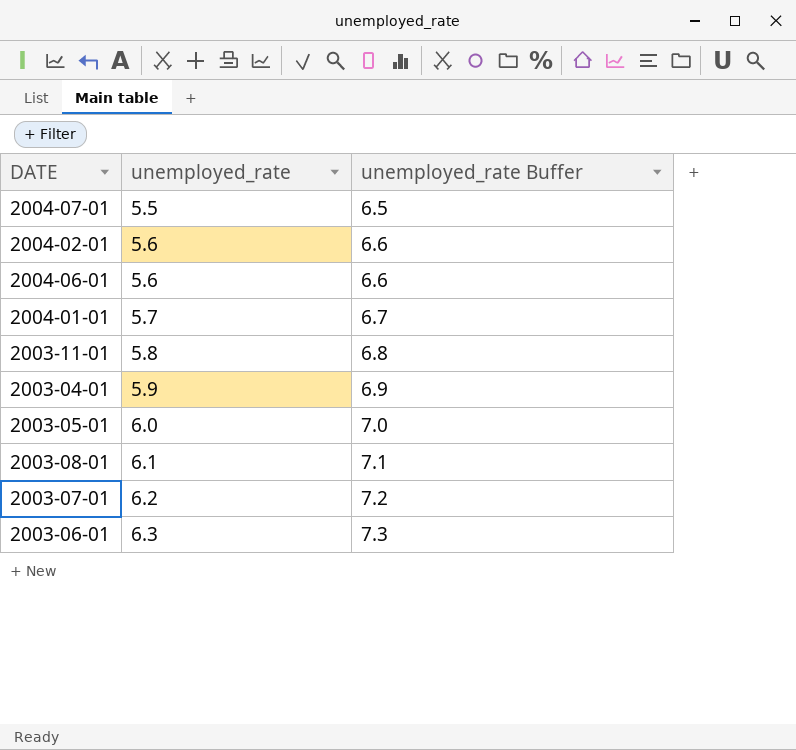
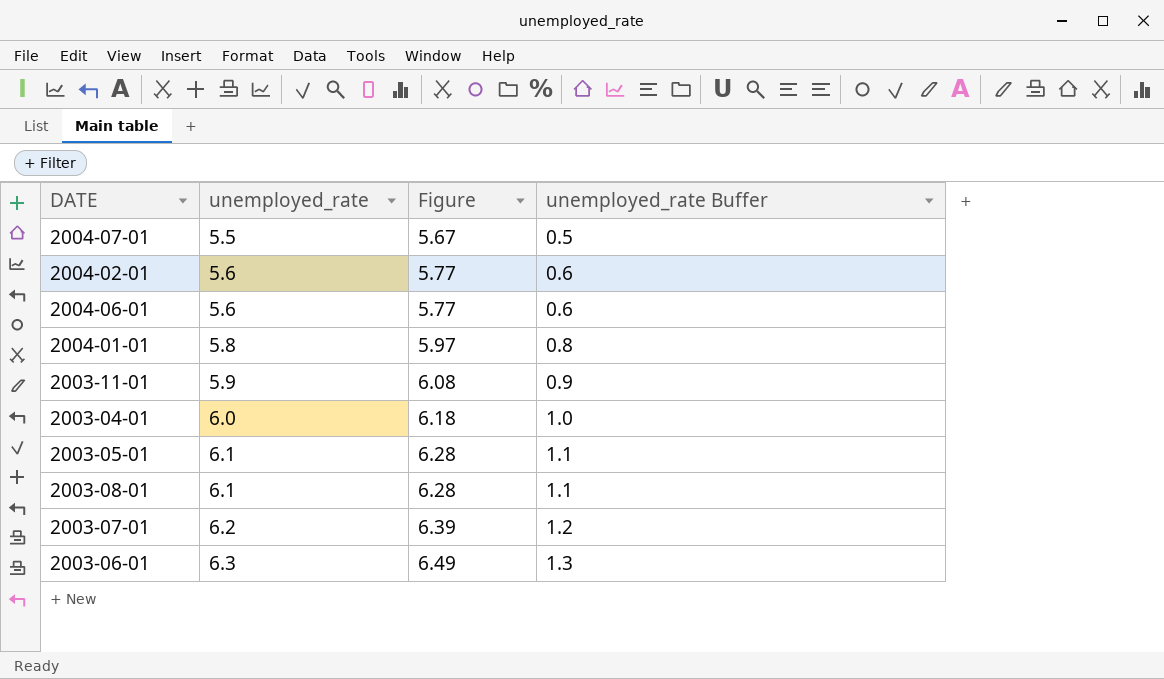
column Figure | formula: none -> [unemployed_rate] * 1.03
column unemployed_rate Buffer | formula: [unemployed_rate] + 1 -> [unemployed_rate] - 5
2004-01-01 | unemployed_rate: 5.7 -> 5.8
2003-11-01 | unemployed_rate: 5.8 -> 5.9
2003-04-01 | unemployed_rate: 5.9 -> 6.0
2003-05-01 | unemployed_rate: 6.0 -> 6.1

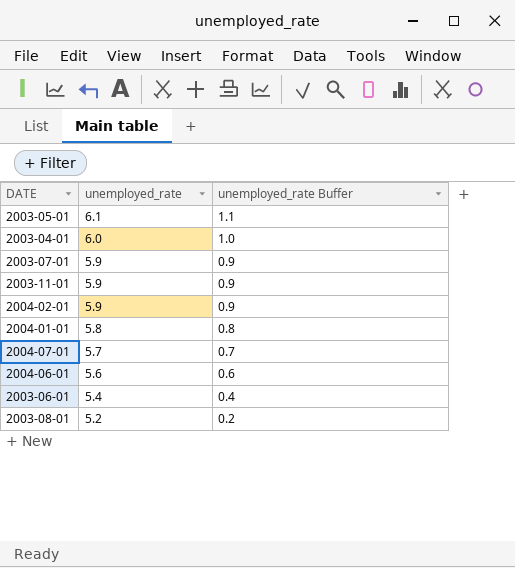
row order: unemployed_rate ascending -> unemployed_rate descending
column Figure | formula: [unemployed_rate] * 1.03 -> none
2003-07-01 | unemployed_rate: 6.2 -> 5.9
2003-07-01 | unemployed_rate Buffer: 1.2 -> 0.9
2004-02-01 | unemployed_rate: 5.6 -> 5.9
2004-02-01 | unemployed_rate Buffer: 0.6 -> 0.9
2004-07-01 | unemployed_rate: 5.5 -> 5.7
2004-07-01 | unemployed_rate Buffer: 0.5 -> 0.7
2003-06-01 | unemployed_rate: 6.3 -> 5.4
2003-06-01 | unemployed_rate Buffer: 1.3 -> 0.4
2003-08-01 | unemployed_rate: 6.1 -> 5.2
2003-08-01 | unemployed_rate Buffer: 1.1 -> 0.2

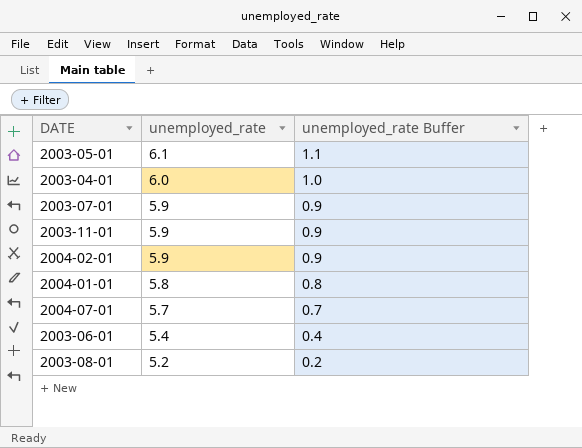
row 2004-06-01: 5.6 | 0.6 -> none

